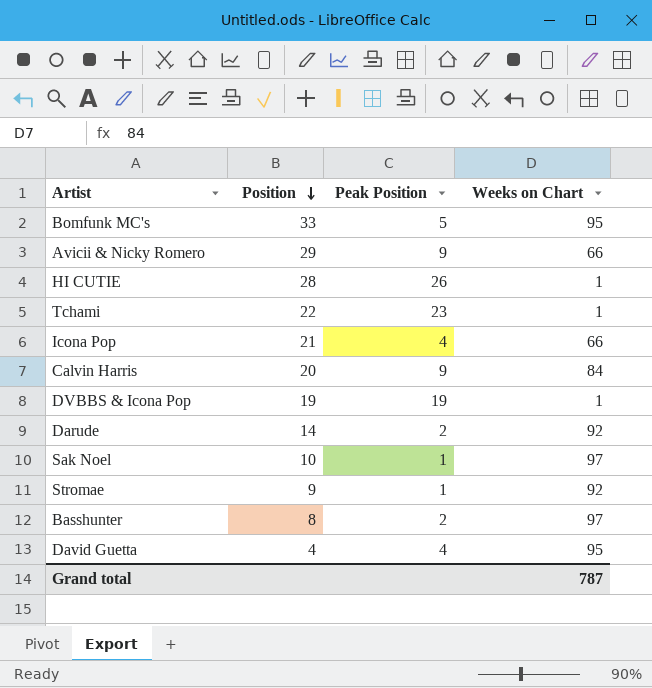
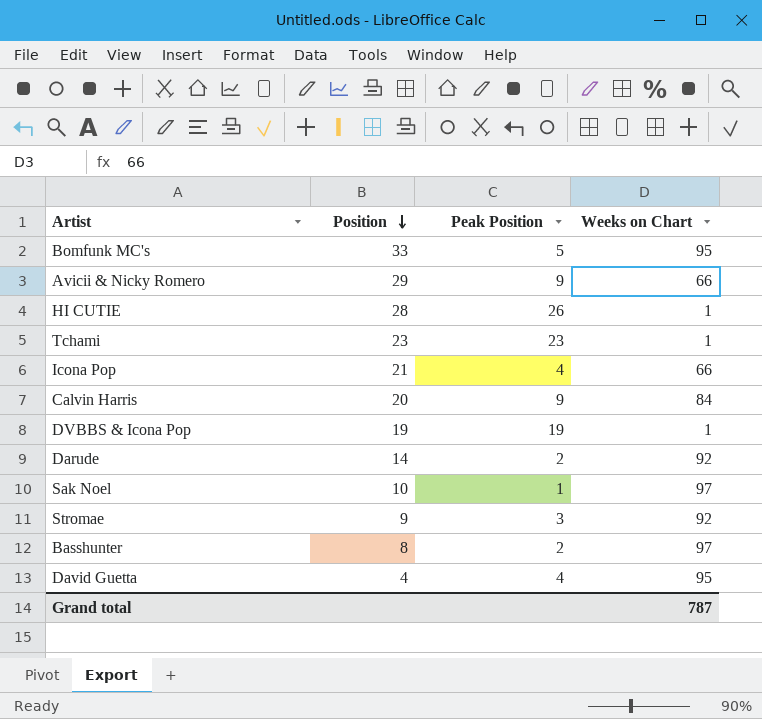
Tchami | Position: 22 -> 23
Stromae | Peak Position: 1 -> 3

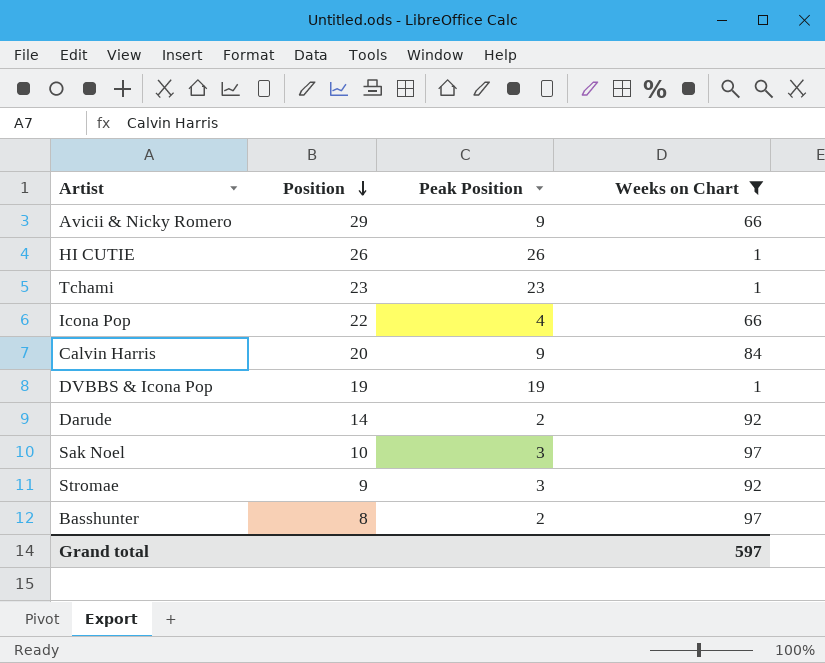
filter: none -> Weeks on Chart != 95
HI CUTIE | Position: 28 -> 26
Icona Pop | Position: 21 -> 22
Sak Noel | Peak Position: 1 -> 3
Grand total | Weeks on Chart: 787 -> 597

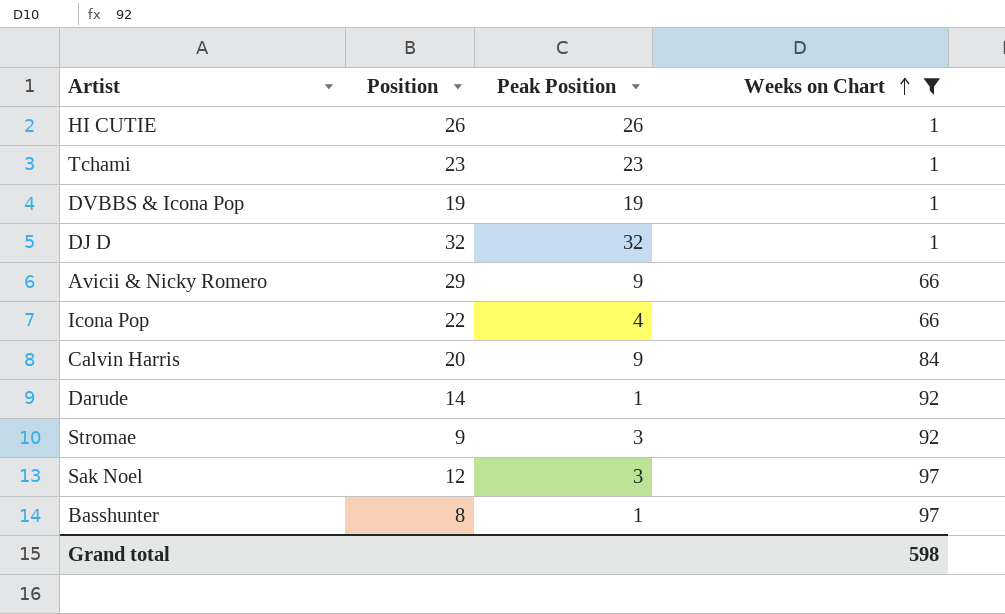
row order: Position descending -> Weeks on Chart ascending
row DJ D: none -> 32 | 32 | 1
Darude | Peak Position: 2 -> 1
Sak Noel | Position: 10 -> 12
Basshunter | Peak Position: 2 -> 1
Grand total | Weeks on Chart: 597 -> 598

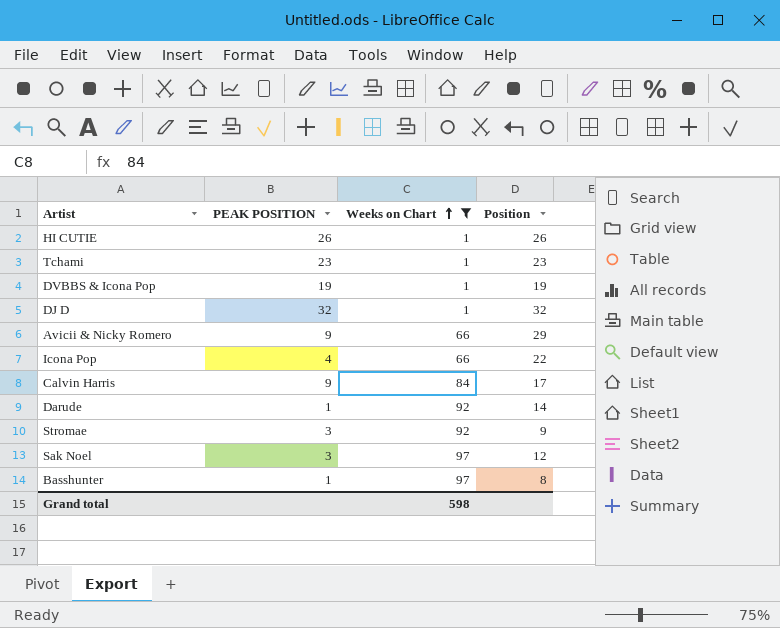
column name: Peak Position -> PEAK POSITION
column Position | position: 2 -> 4
Calvin Harris | Position: 20 -> 17

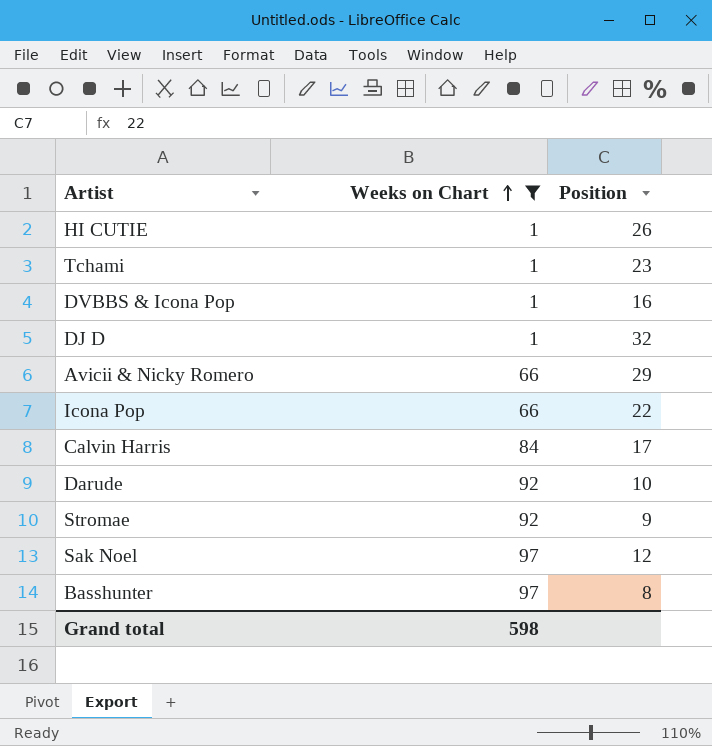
column PEAK POSITION | position: 2 -> none
DVBBS & Icona Pop | Position: 19 -> 16
Darude | Position: 14 -> 10

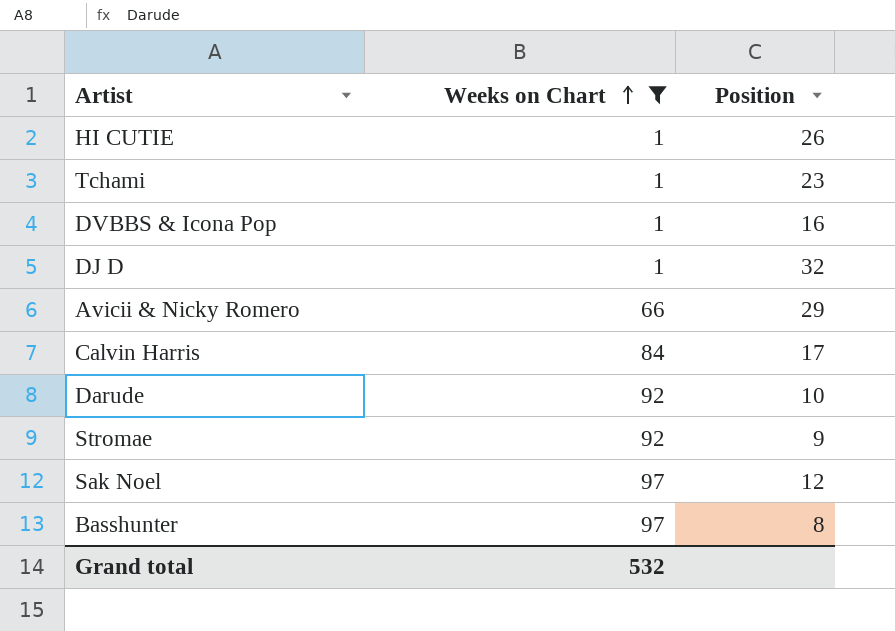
row Icona Pop: 66 | 22 -> none
Grand total | Weeks on Chart: 598 -> 532

